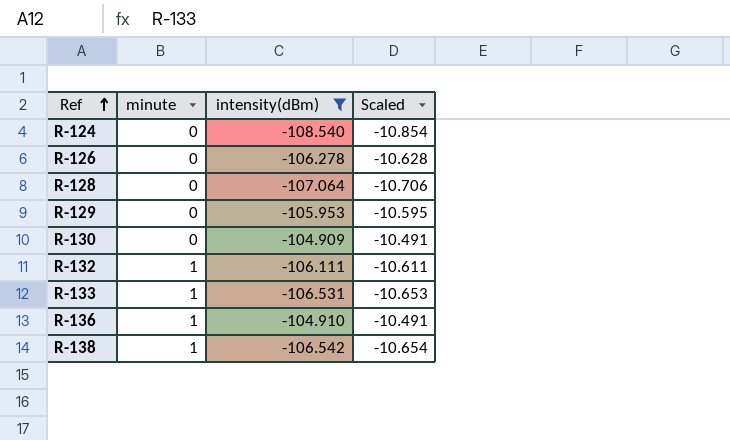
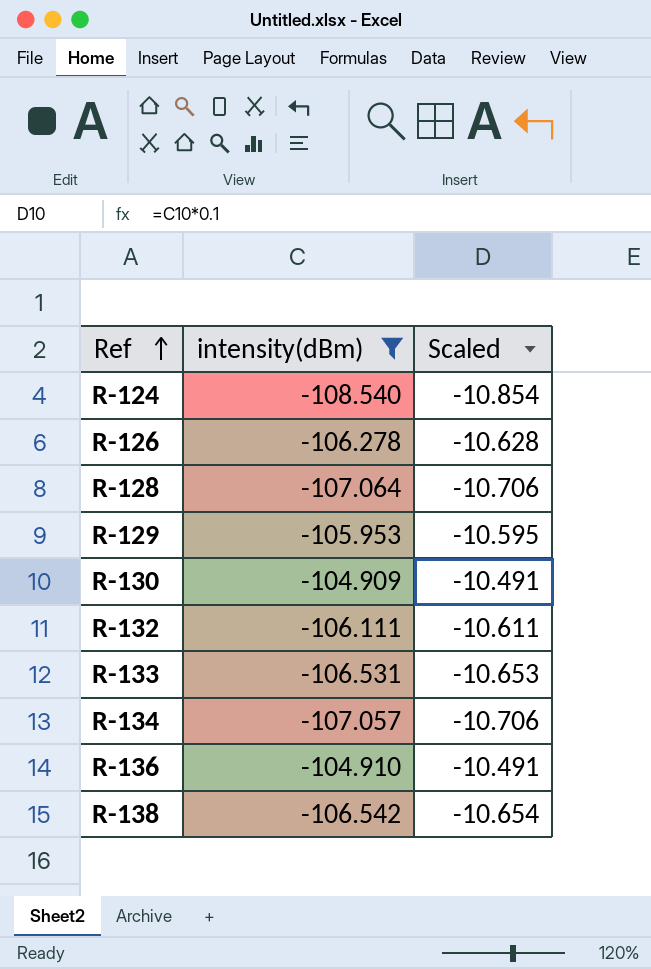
column minute | position: 2 -> none
row R-134: none -> -107.057 | -10.706

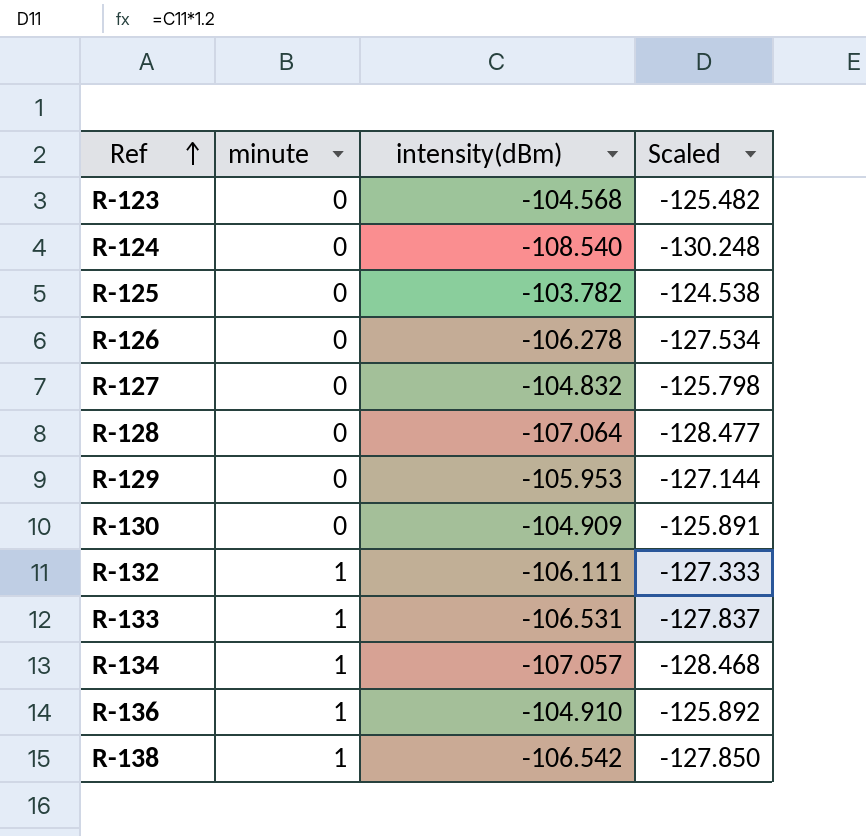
filter: intensity(dBm) <= -104.909 -> none
column minute | position: none -> 2
column Scaled | formula: [intensity(dBm)] * 0.1 -> [intensity(dBm)] * 1.2

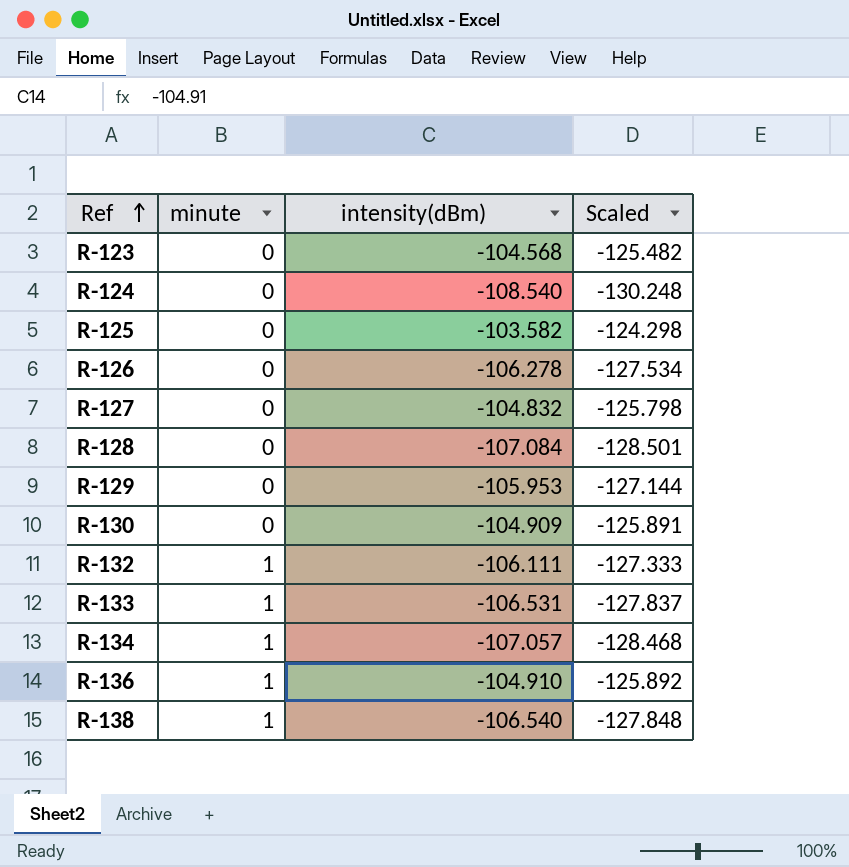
R-125 | intensity(dBm): -103.782 -> -103.582
R-125 | Scaled: -124.538 -> -124.298
R-128 | intensity(dBm): -107.064 -> -107.084
R-128 | Scaled: -128.477 -> -128.501
R-138 | intensity(dBm): -106.542 -> -106.540
R-138 | Scaled: -127.850 -> -127.848

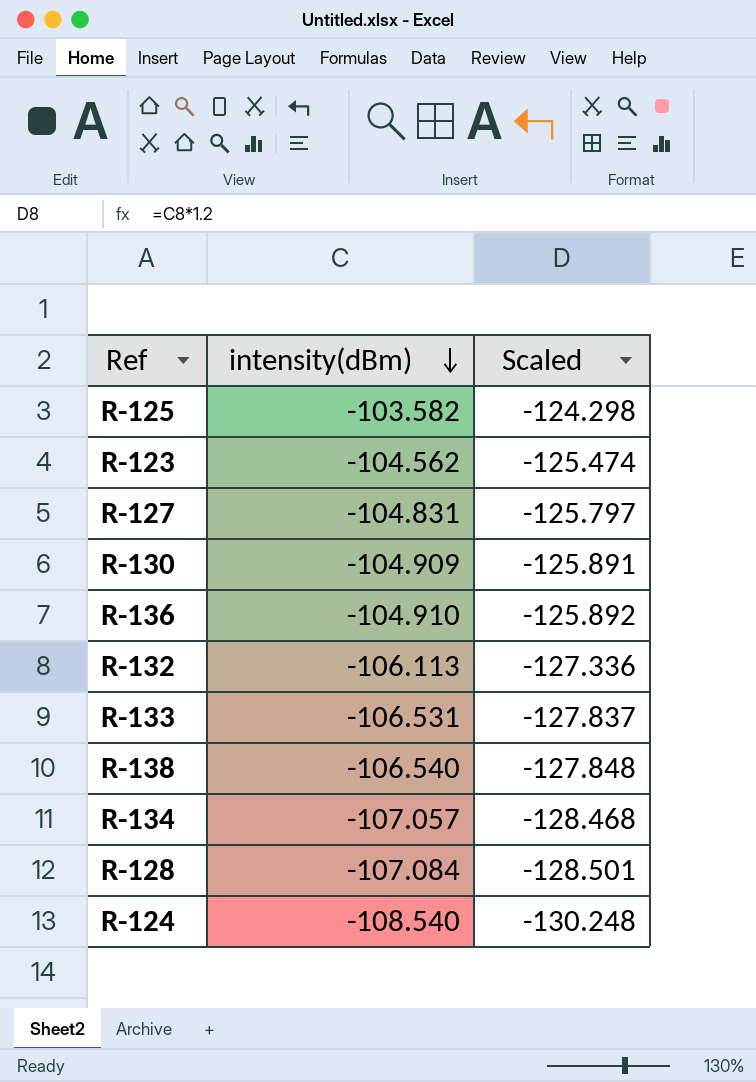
row order: Ref ascending -> intensity(dBm) descending
column minute | position: 2 -> none
row R-126: 0 | -106.278 | -127.534 -> none
row R-129: 0 | -105.953 | -127.144 -> none
R-123 | intensity(dBm): -104.568 -> -104.562
R-123 | Scaled: -125.482 -> -125.474
R-127 | intensity(dBm): -104.832 -> -104.831
R-127 | Scaled: -125.798 -> -125.797
R-132 | intensity(dBm): -106.111 -> -106.113
R-132 | Scaled: -127.333 -> -127.336

